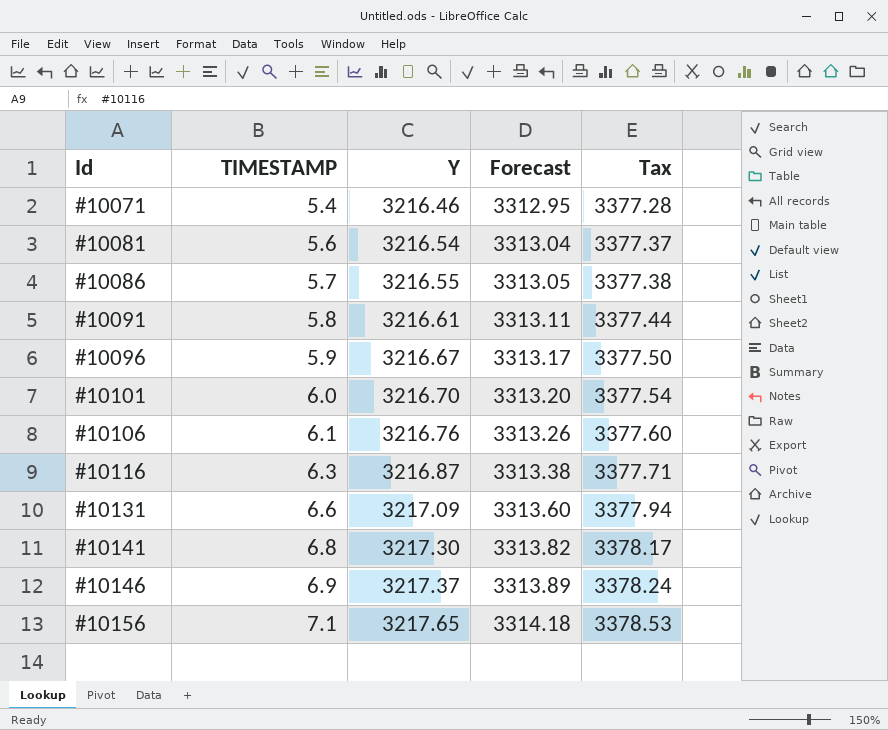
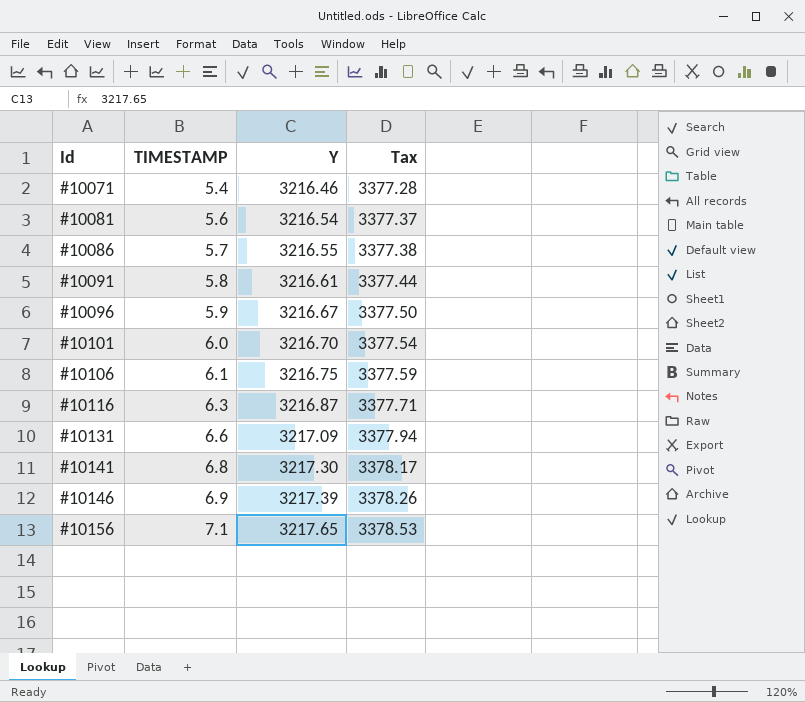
column Forecast | formula: [Y] * 1.03 -> none
#10106 | Y: 3216.76 -> 3216.75
#10106 | Tax: 3377.60 -> 3377.59
#10146 | Y: 3217.37 -> 3217.39
#10146 | Tax: 3378.24 -> 3378.26

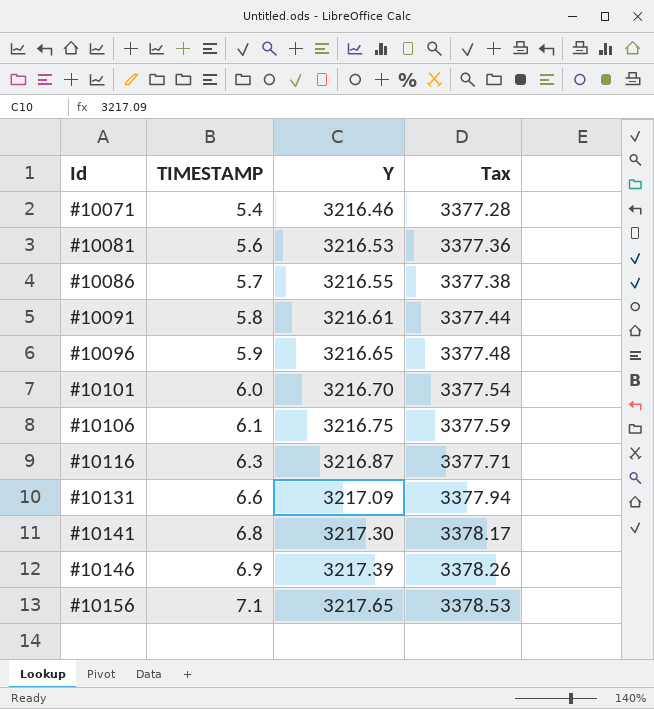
#10081 | Y: 3216.54 -> 3216.53
#10081 | Tax: 3377.37 -> 3377.36
#10096 | Y: 3216.67 -> 3216.65
#10096 | Tax: 3377.50 -> 3377.48

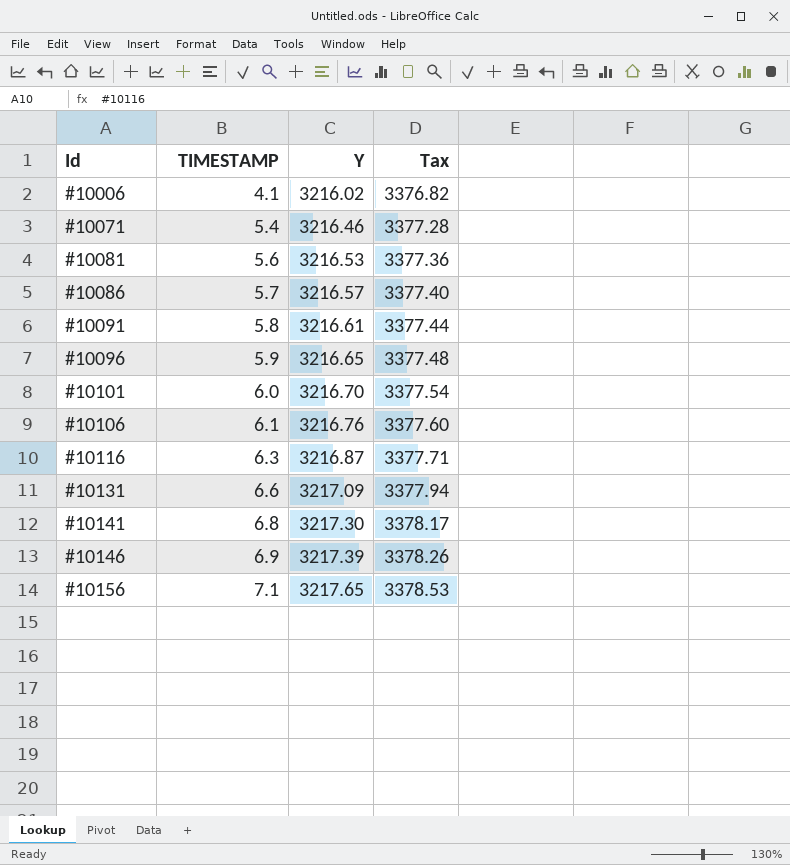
row #10006: none -> 4.1 | 3216.02 | 3376.82
#10086 | Y: 3216.55 -> 3216.57
#10086 | Tax: 3377.38 -> 3377.40
#10106 | Y: 3216.75 -> 3216.76
#10106 | Tax: 3377.59 -> 3377.60

